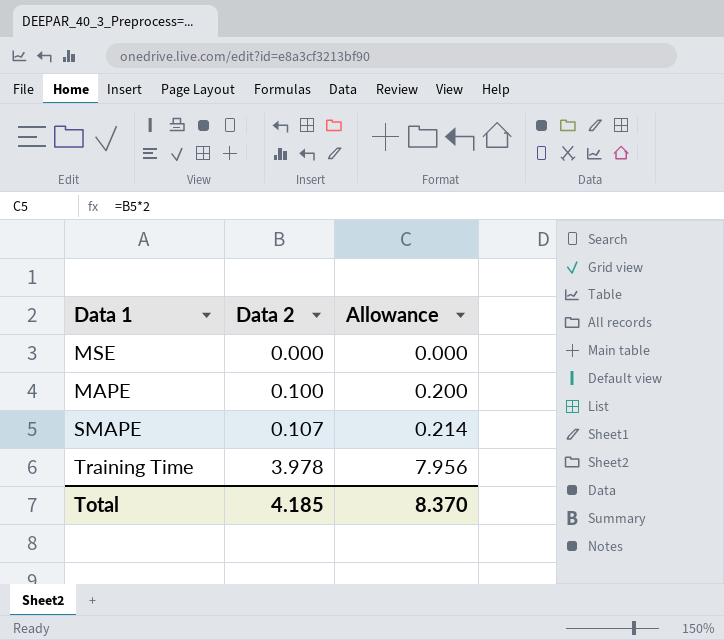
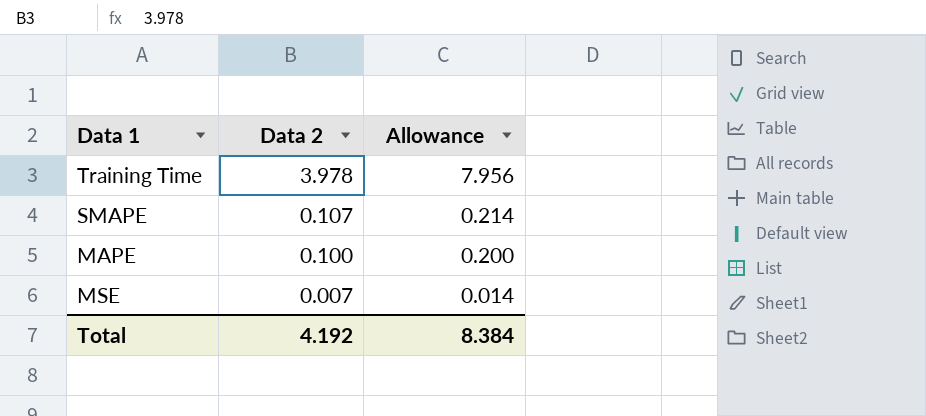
row order: Data 2 ascending -> Data 2 descending
MSE | Data 2: 0.000 -> 0.007
MSE | Allowance: 0.000 -> 0.014
Total | Data 2: 4.185 -> 4.192
Total | Allowance: 8.370 -> 8.384

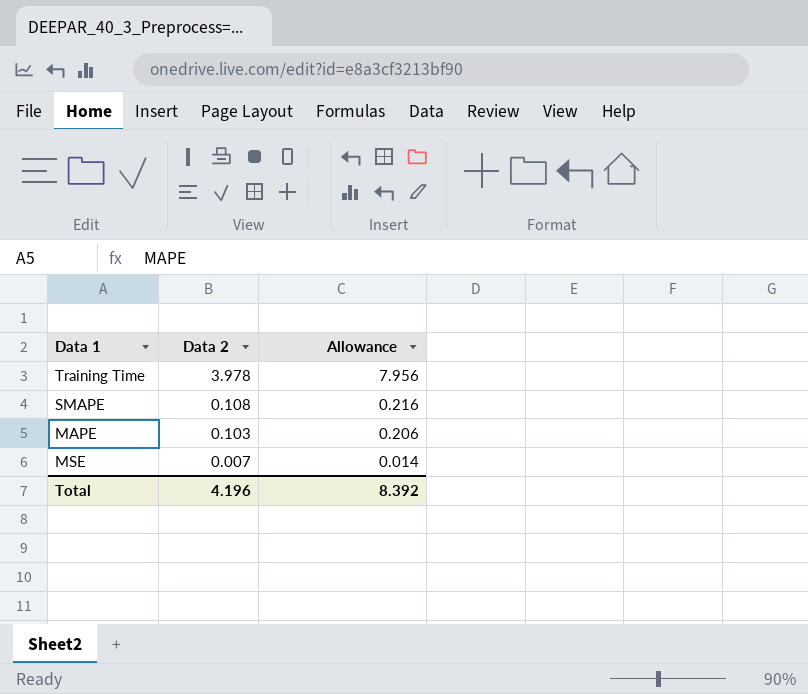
SMAPE | Data 2: 0.107 -> 0.108
SMAPE | Allowance: 0.214 -> 0.216
MAPE | Data 2: 0.100 -> 0.103
MAPE | Allowance: 0.200 -> 0.206
Total | Data 2: 4.192 -> 4.196
Total | Allowance: 8.384 -> 8.392

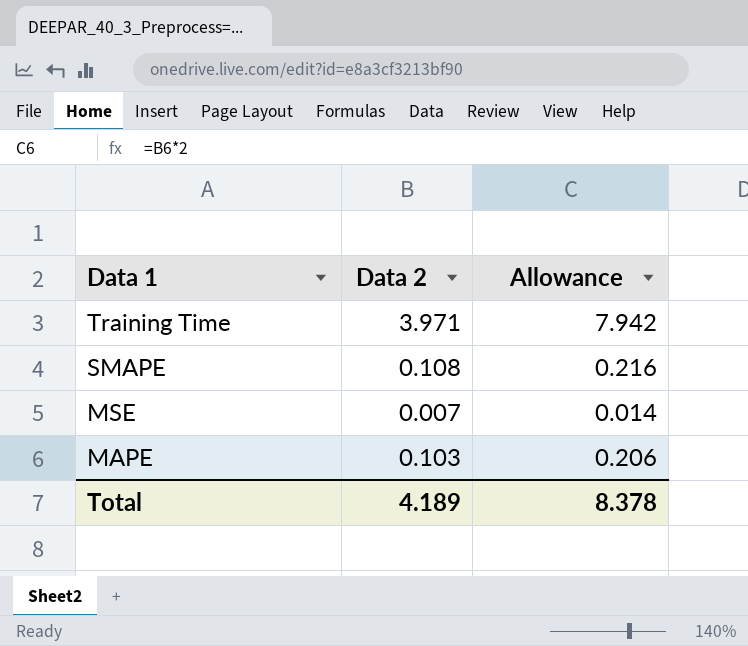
row order: Data 2 descending -> Data 1 descending
Training Time | Data 2: 3.978 -> 3.971
Training Time | Allowance: 7.956 -> 7.942
Total | Data 2: 4.196 -> 4.189
Total | Allowance: 8.392 -> 8.378

